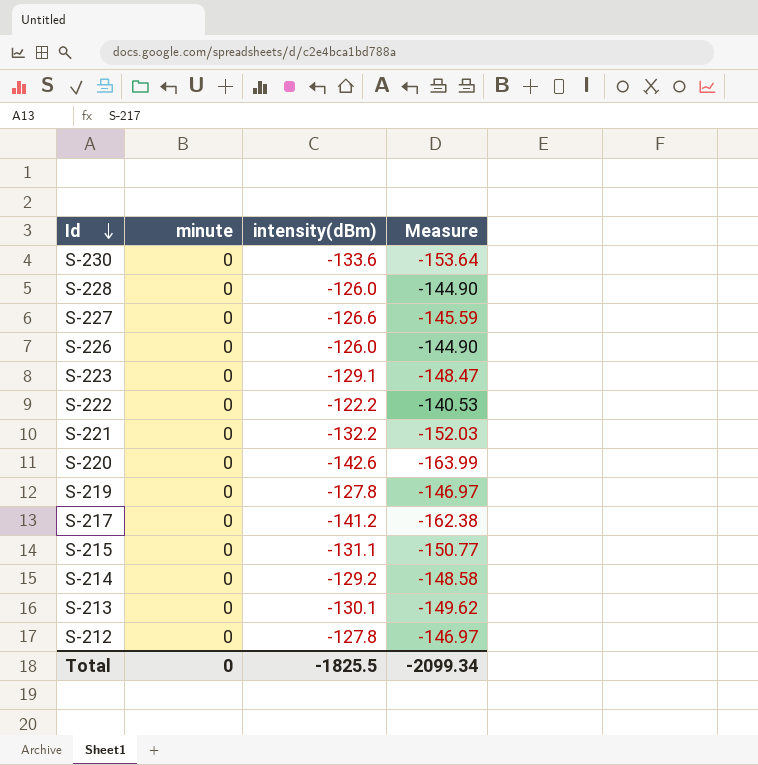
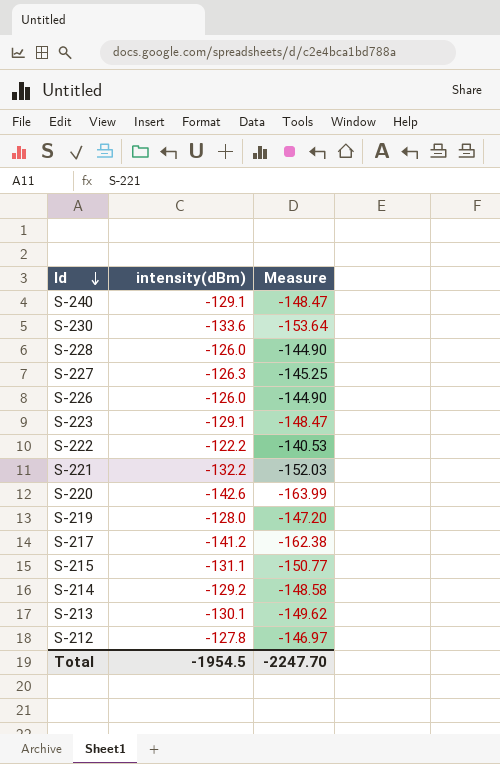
column minute | position: 2 -> none
row S-240: none -> -129.1 | -148.47
S-227 | intensity(dBm): -126.6 -> -126.3
S-227 | Measure: -145.59 -> -145.25
S-219 | intensity(dBm): -127.8 -> -128.0
S-219 | Measure: -146.97 -> -147.20
Total | intensity(dBm): -1825.5 -> -1954.5
Total | Measure: -2099.34 -> -2247.70

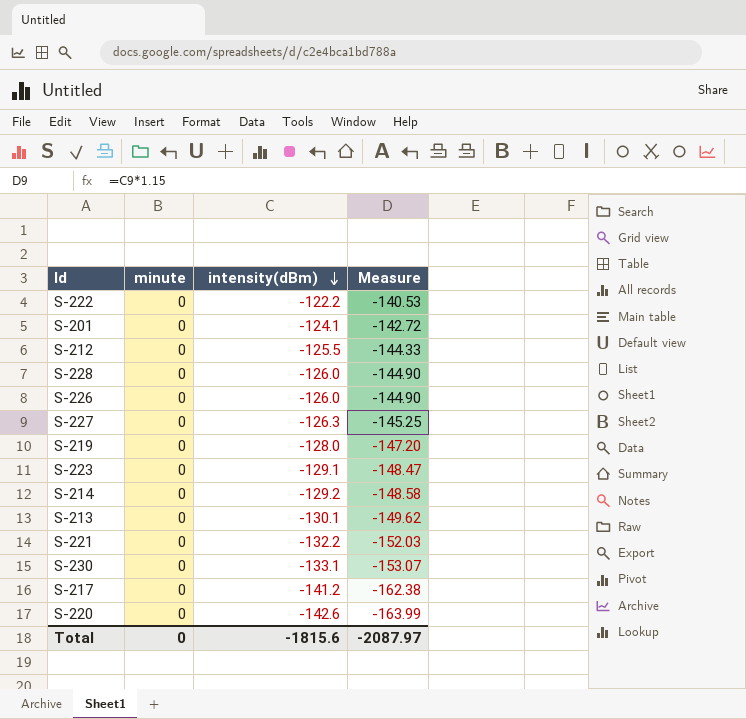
row order: Id descending -> intensity(dBm) descending
column minute | position: none -> 2
row S-240: -129.1 | -148.47 -> none
row S-215: -131.1 | -150.77 -> none
row S-201: none -> 0 | -124.1 | -142.72
S-212 | intensity(dBm): -127.8 -> -125.5
S-212 | Measure: -146.97 -> -144.33
S-230 | intensity(dBm): -133.6 -> -133.1
S-230 | Measure: -153.64 -> -153.07
Total | intensity(dBm): -1954.5 -> -1815.6
Total | Measure: -2247.70 -> -2087.97

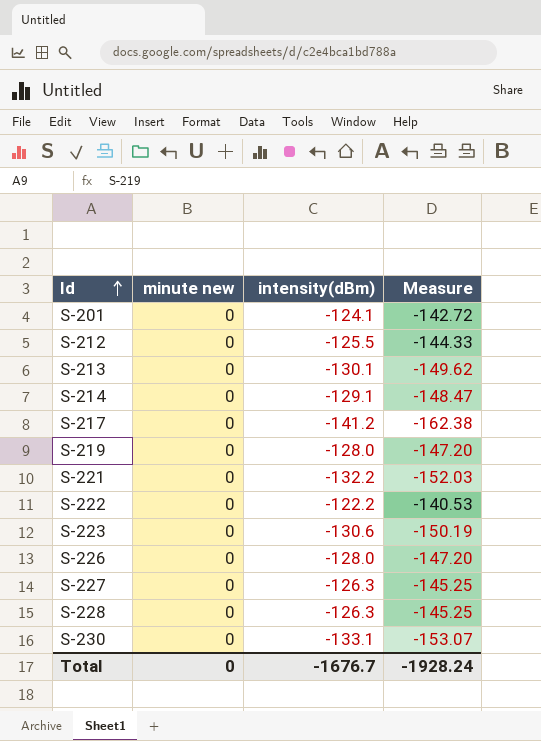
row order: intensity(dBm) descending -> Id ascending
column name: minute -> minute new
row S-220: 0 | -142.6 | -163.99 -> none
S-214 | intensity(dBm): -129.2 -> -129.1
S-214 | Measure: -148.58 -> -148.47
S-223 | intensity(dBm): -129.1 -> -130.6
S-223 | Measure: -148.47 -> -150.19
S-226 | intensity(dBm): -126.0 -> -128.0
S-226 | Measure: -144.90 -> -147.20
S-228 | intensity(dBm): -126.0 -> -126.3
S-228 | Measure: -144.90 -> -145.25
Total | intensity(dBm): -1815.6 -> -1676.7
Total | Measure: -2087.97 -> -1928.24

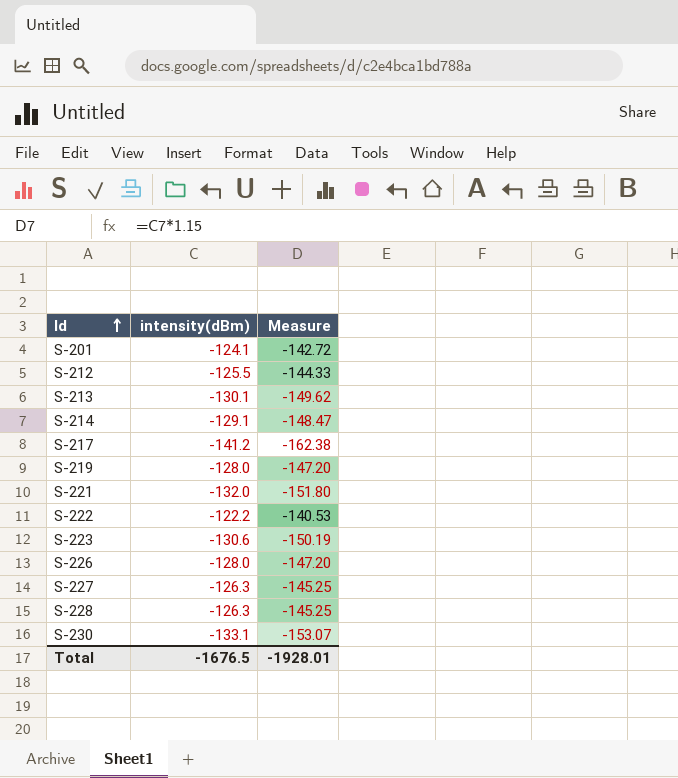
column minute new | position: 2 -> none
S-221 | intensity(dBm): -132.2 -> -132.0
S-221 | Measure: -152.03 -> -151.80
Total | intensity(dBm): -1676.7 -> -1676.5
Total | Measure: -1928.24 -> -1928.01

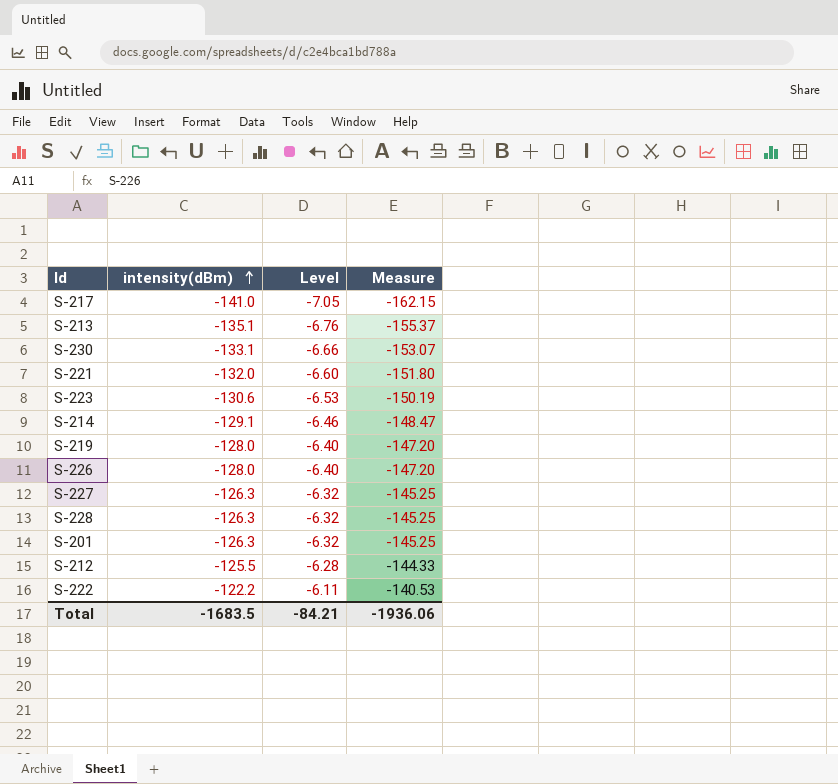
row order: Id ascending -> intensity(dBm) ascending
column Level | formula: none -> [intensity(dBm)] * 0.05
S-217 | intensity(dBm): -141.2 -> -141.0
S-217 | Measure: -162.38 -> -162.15
S-213 | intensity(dBm): -130.1 -> -135.1
S-213 | Measure: -149.62 -> -155.37
S-201 | intensity(dBm): -124.1 -> -126.3
S-201 | Measure: -142.72 -> -145.25
Total | intensity(dBm): -1676.5 -> -1683.5
Total | Measure: -1928.01 -> -1936.06

